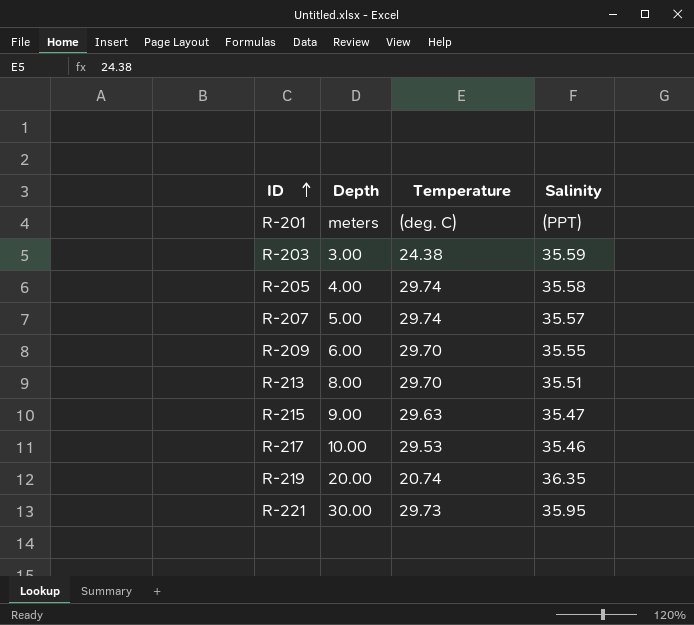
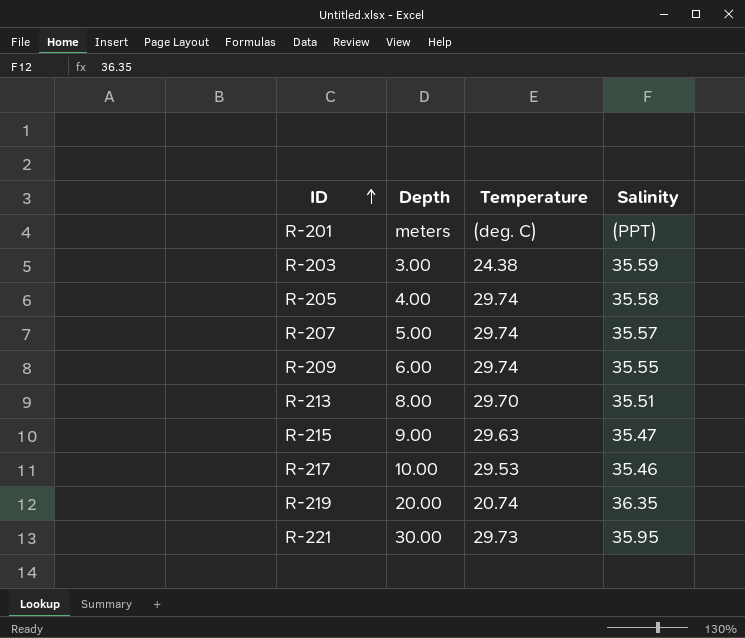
R-209 | Temperature: 29.70 -> 29.74

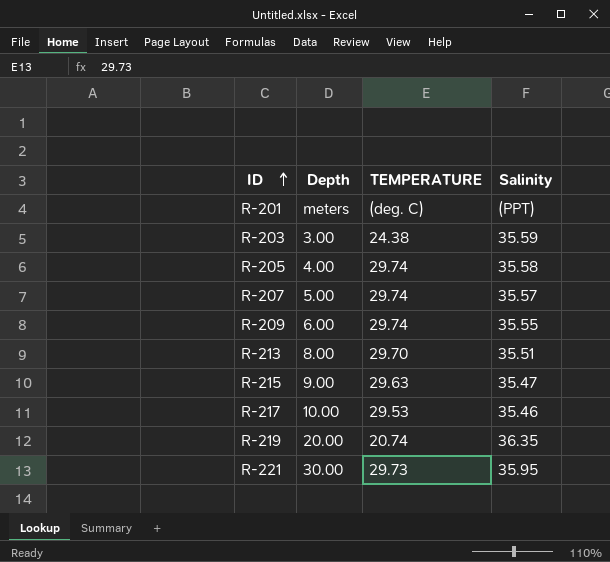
column name: Temperature -> TEMPERATURE

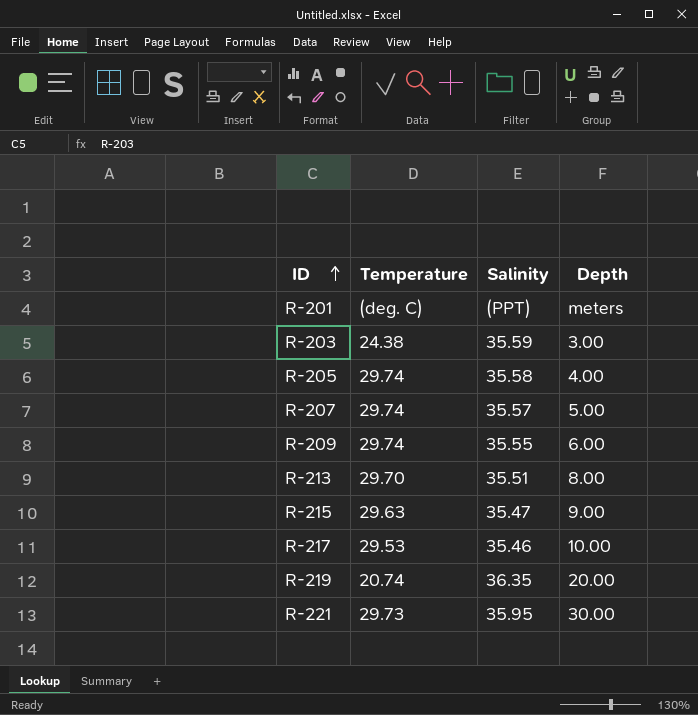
column name: TEMPERATURE -> Temperature
column Depth | position: 2 -> 4

